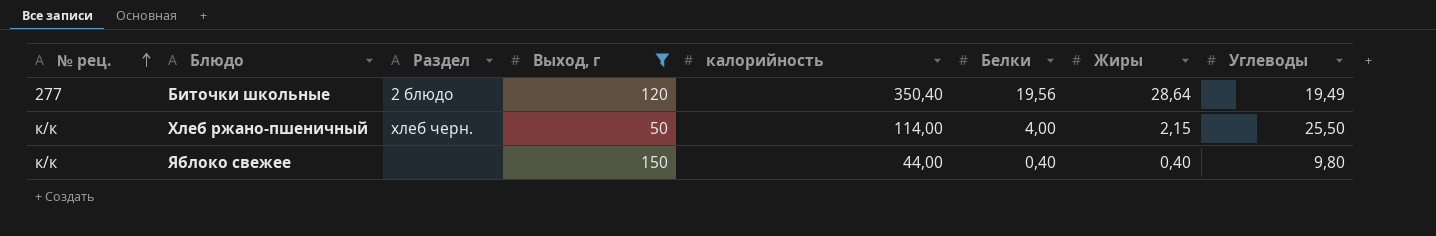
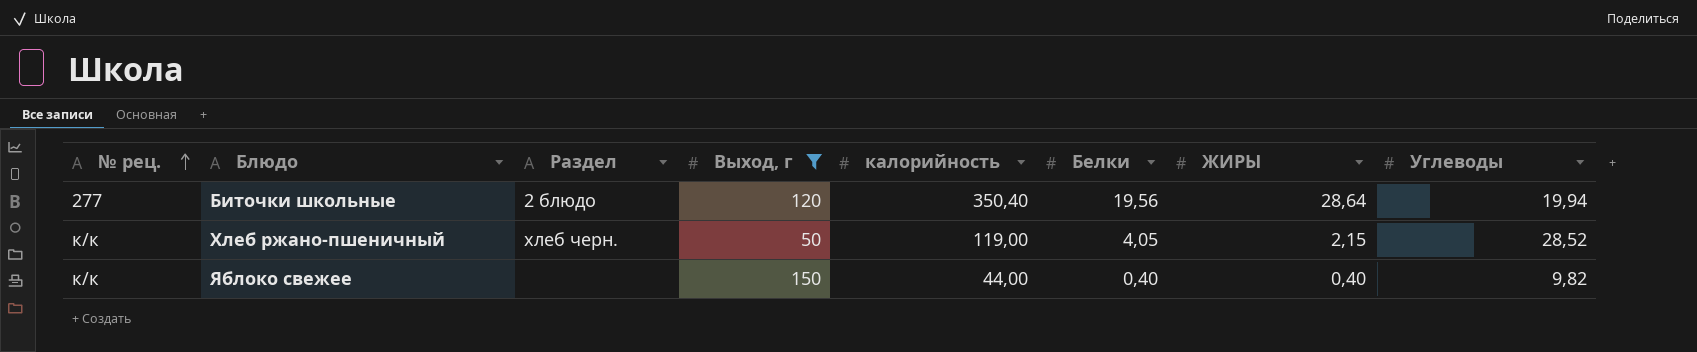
column name: Жиры -> ЖИРЫ
Биточки школьные | Углеводы: 19,49 -> 19,94
Хлеб ржано-пшеничный | калорийность: 114,00 -> 119,00
Хлеб ржано-пшеничный | Белки: 4,00 -> 4,05
Хлеб ржано-пшеничный | Углеводы: 25,50 -> 28,52
Яблоко свежее | Углеводы: 9,80 -> 9,82

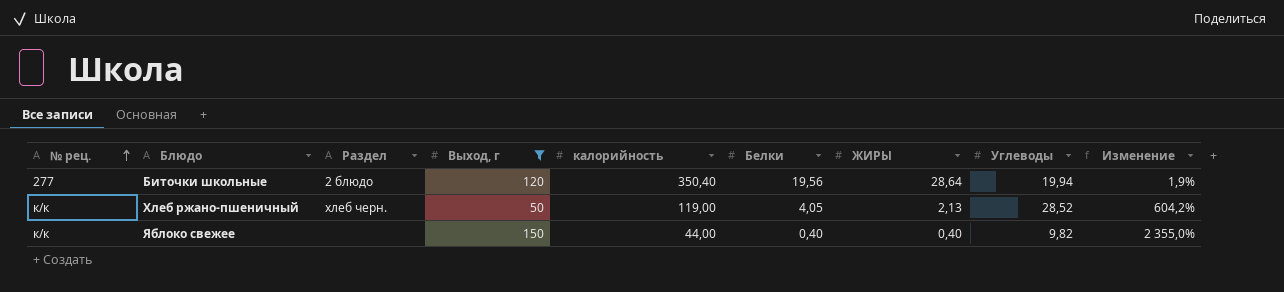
column Изменение | formula: none -> ([Углеводы] - [Белки]) / [Белки]
Хлеб ржано-пшеничный | ЖИРЫ: 2,15 -> 2,13

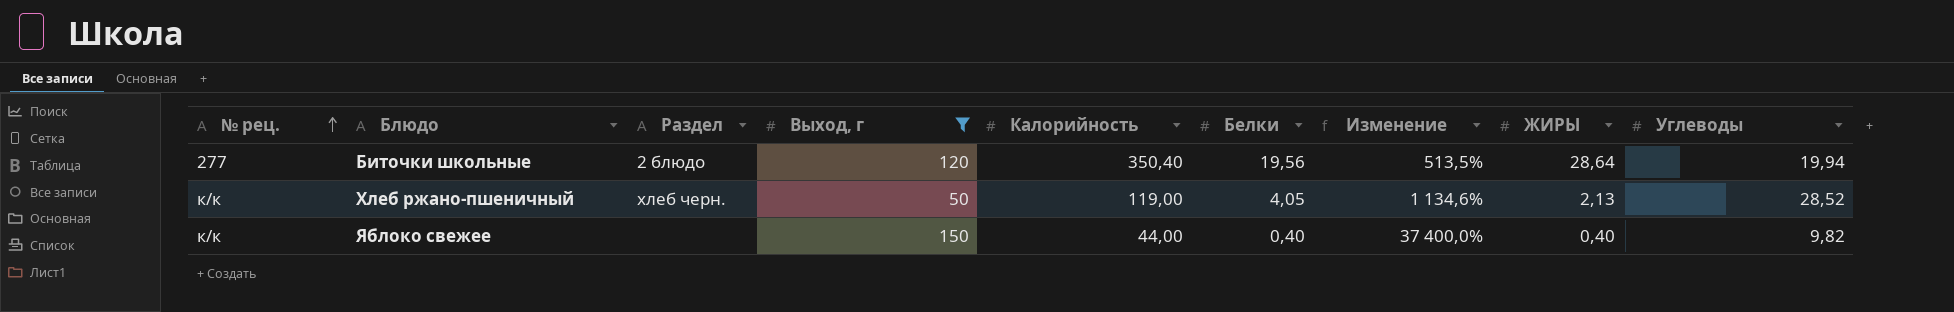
column name: калорийность -> Калорийность
column Изменение | formula: ([Углеводы] - [Белки]) / [Белки] -> ([Выход, г] - [Белки]) / [Белки]
column Изменение | position: 9 -> 7

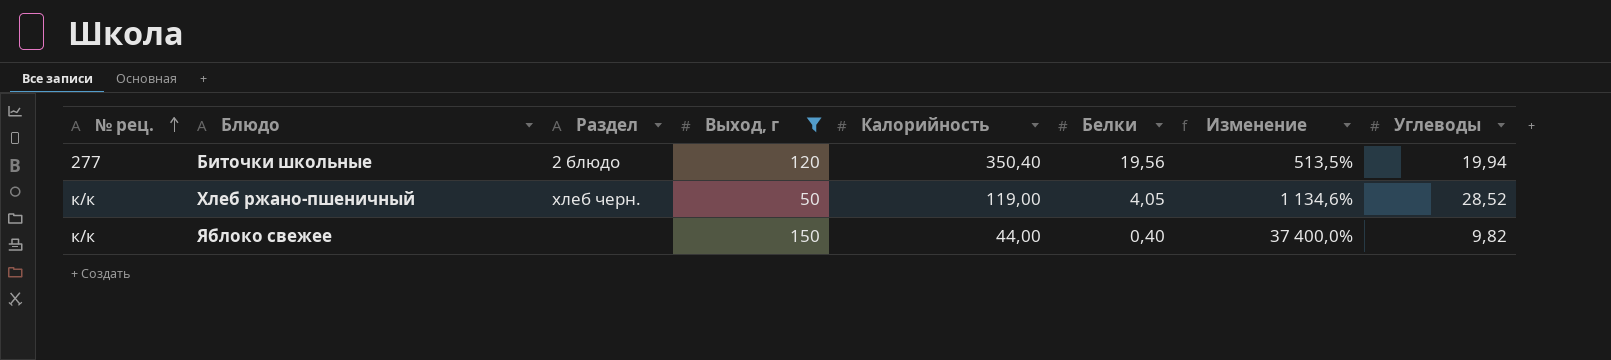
column ЖИРЫ | position: 8 -> none

